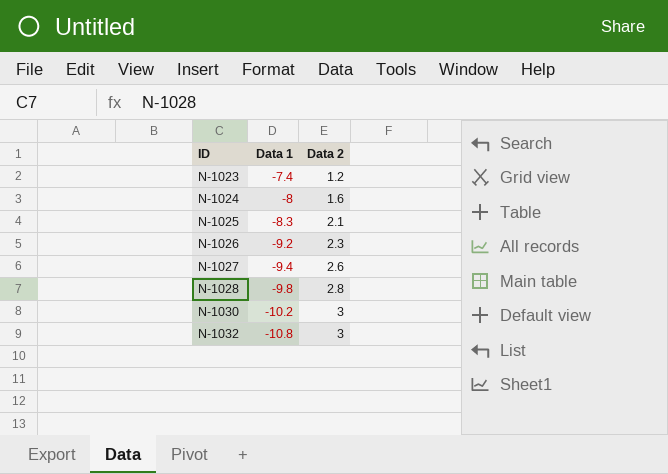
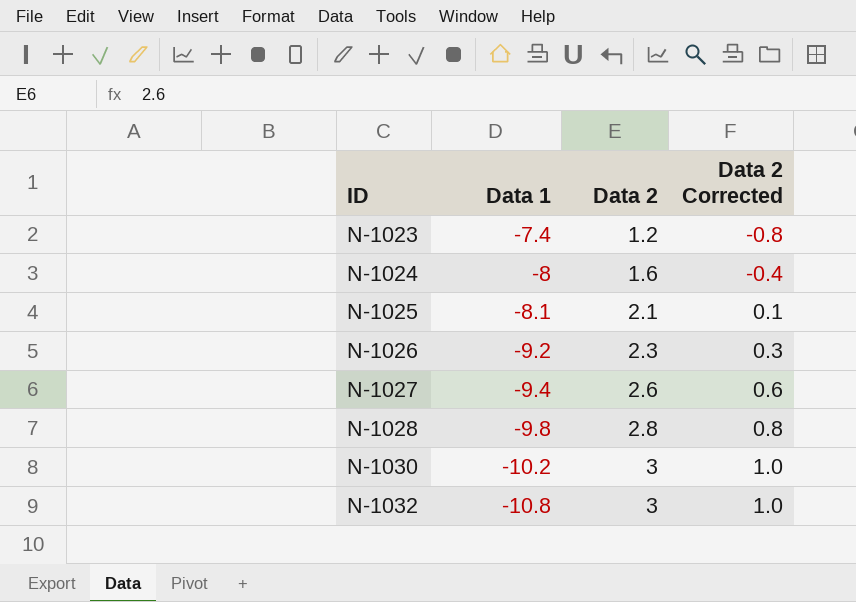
column Data 2 Corrected | formula: none -> [Data 2] - 2
N-1025 | Data 1: -8.3 -> -8.1

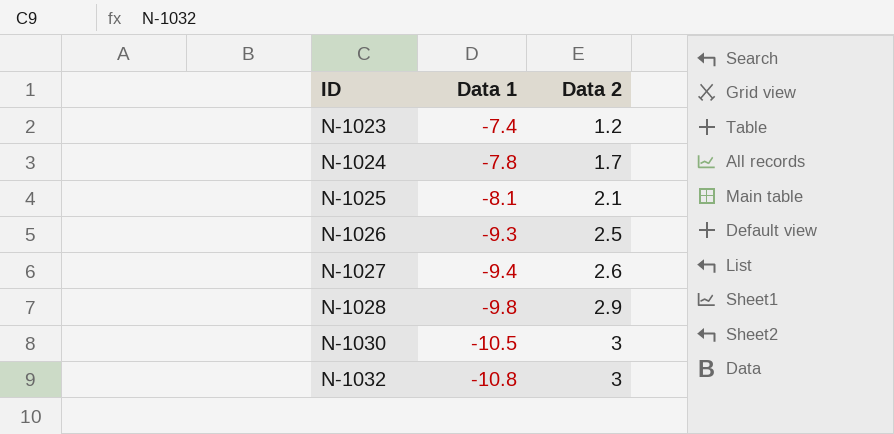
column Data 2 Corrected | formula: [Data 2] - 2 -> none
N-1024 | Data 1: -8 -> -7.8
N-1024 | Data 2: 1.6 -> 1.7
N-1026 | Data 1: -9.2 -> -9.3
N-1026 | Data 2: 2.3 -> 2.5
N-1028 | Data 2: 2.8 -> 2.9
N-1030 | Data 1: -10.2 -> -10.5

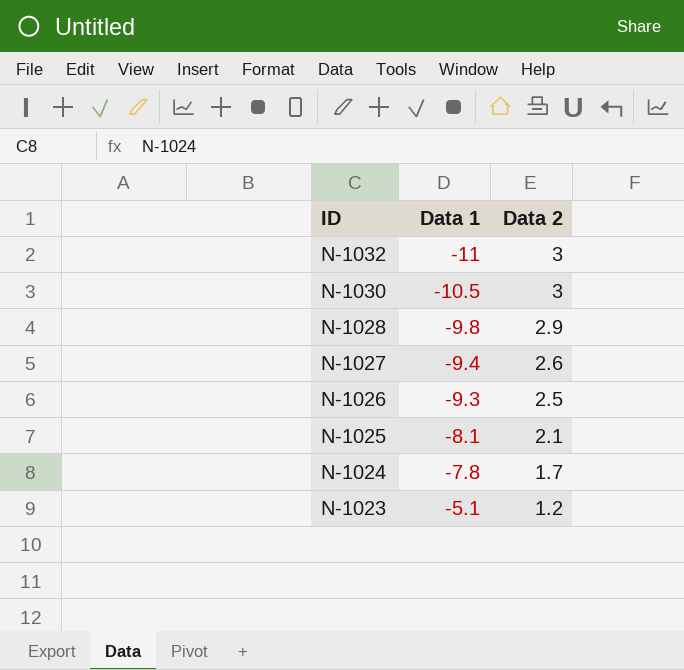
row order: ID ascending -> ID descending
N-1032 | Data 1: -10.8 -> -11
N-1023 | Data 1: -7.4 -> -5.1

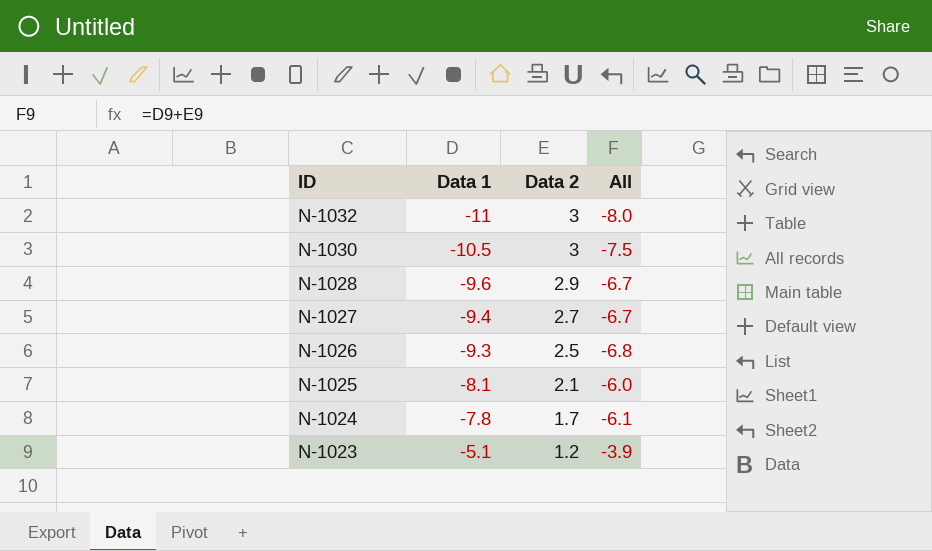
column All | formula: none -> [Data 1] + [Data 2]
N-1028 | Data 1: -9.8 -> -9.6
N-1027 | Data 2: 2.6 -> 2.7

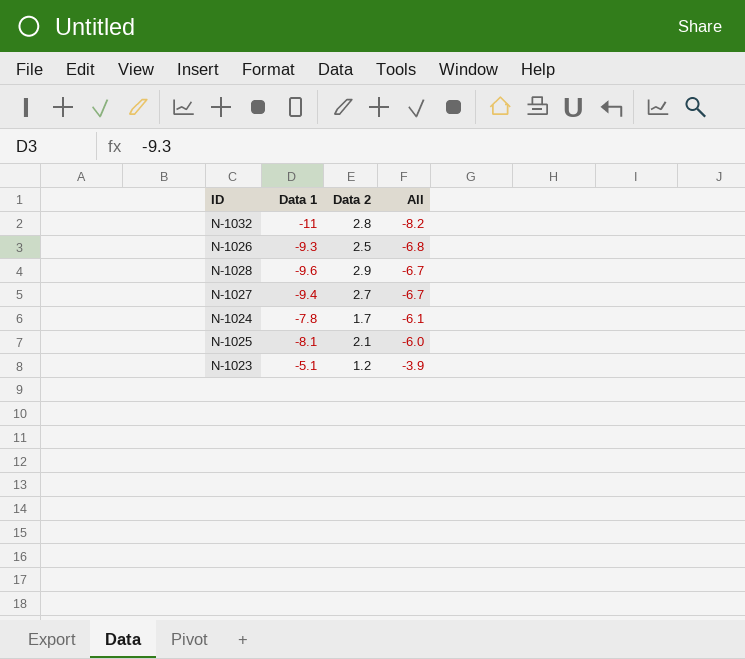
row order: ID descending -> All ascending
row N-1030: -10.5 | 3 | -7.5 -> none
N-1032 | Data 2: 3 -> 2.8
N-1032 | All: -8.0 -> -8.2

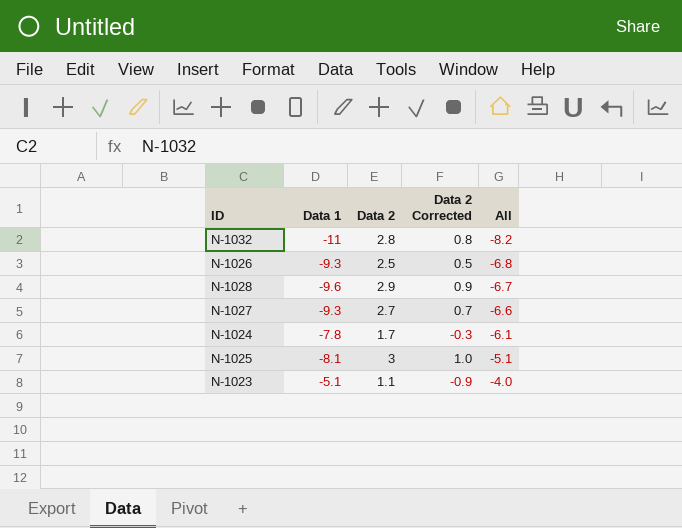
column Data 2 Corrected | formula: none -> [Data 2] - 2
N-1027 | Data 1: -9.4 -> -9.3
N-1027 | All: -6.7 -> -6.6
N-1025 | Data 2: 2.1 -> 3
N-1025 | All: -6.0 -> -5.1
N-1023 | Data 2: 1.2 -> 1.1
N-1023 | All: -3.9 -> -4.0

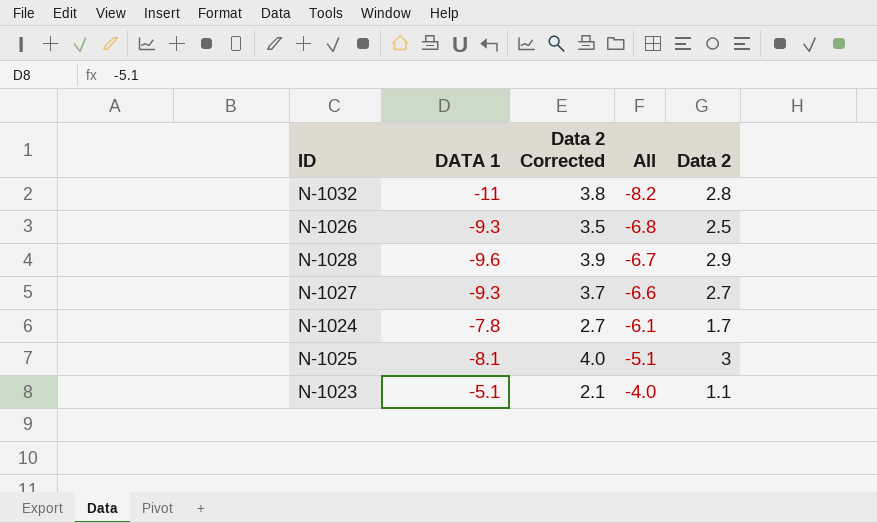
column name: Data 1 -> DATA 1
column Data 2 Corrected | formula: [Data 2] - 2 -> [Data 2] + 1
column Data 2 | position: 3 -> 5

